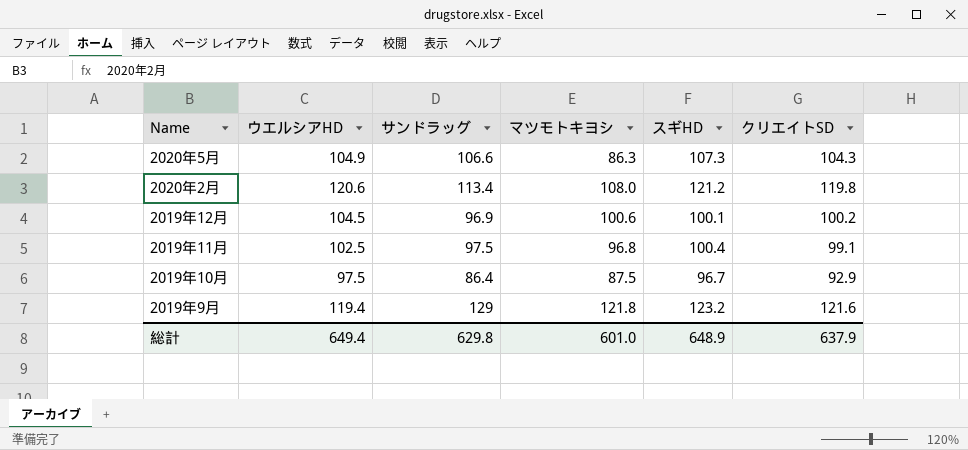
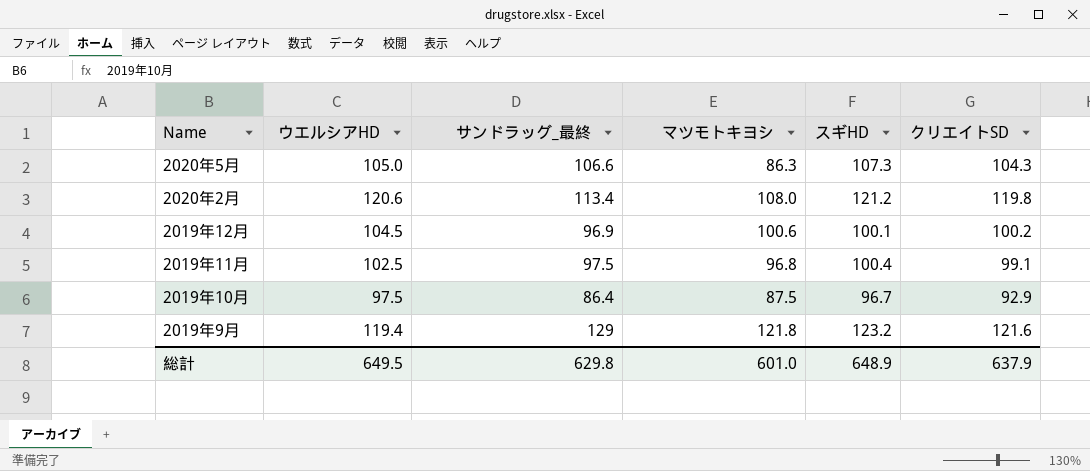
column name: サンドラッグ -> サンドラッグ_最終
2020年5月 | ウエルシアHD: 104.9 -> 105.0
総計 | ウエルシアHD: 649.4 -> 649.5

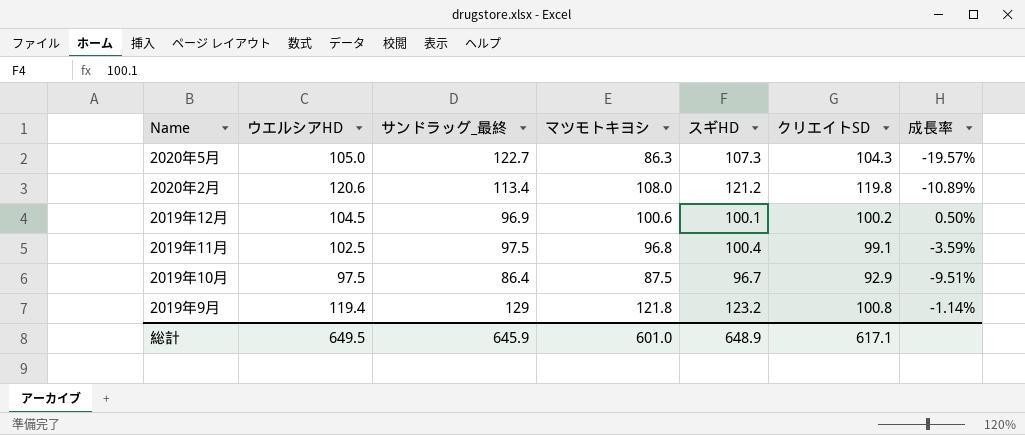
column 成長率 | formula: none -> ([マツモトキヨシ] - [スギHD]) / [スギHD]
2020年5月 | サンドラッグ_最終: 106.6 -> 122.7
2019年9月 | クリエイトSD: 121.6 -> 100.8
総計 | サンドラッグ_最終: 629.8 -> 645.9
総計 | クリエイトSD: 637.9 -> 617.1

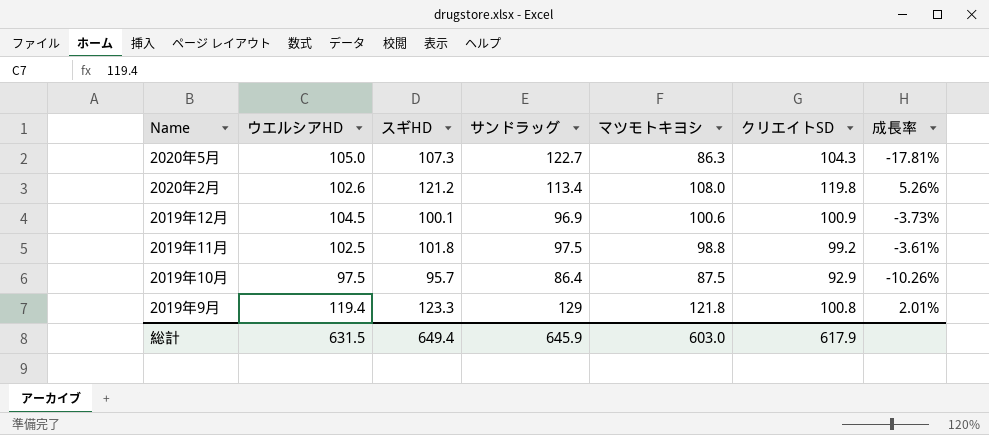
column スギHD | position: 5 -> 3
column name: サンドラッグ_最終 -> サンドラッグ
column 成長率 | formula: ([マツモトキヨシ] - [スギHD]) / [スギHD] -> ([マツモトキヨシ] - [ウエルシアHD]) / [ウエルシアHD]
2020年2月 | ウエルシアHD: 120.6 -> 102.6
2019年12月 | クリエイトSD: 100.2 -> 100.9
2019年11月 | スギHD: 100.4 -> 101.8
2019年11月 | マツモトキヨシ: 96.8 -> 98.8
2019年11月 | クリエイトSD: 99.1 -> 99.2
2019年10月 | スギHD: 96.7 -> 95.7
2019年9月 | スギHD: 123.2 -> 123.3
総計 | ウエルシアHD: 649.5 -> 631.5
総計 | スギHD: 648.9 -> 649.4
総計 | マツモトキヨシ: 601.0 -> 603.0
総計 | クリエイトSD: 617.1 -> 617.9

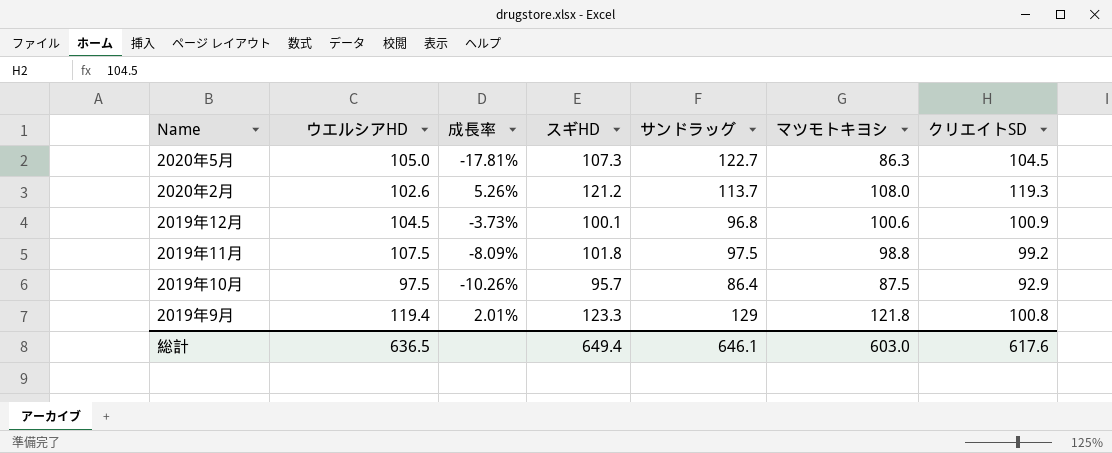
column 成長率 | position: 7 -> 3
2020年5月 | クリエイトSD: 104.3 -> 104.5
2020年2月 | サンドラッグ: 113.4 -> 113.7
2020年2月 | クリエイトSD: 119.8 -> 119.3
2019年12月 | サンドラッグ: 96.9 -> 96.8
2019年11月 | ウエルシアHD: 102.5 -> 107.5
2019年11月 | 成長率: -3.61% -> -8.09%
総計 | ウエルシアHD: 631.5 -> 636.5
総計 | サンドラッグ: 645.9 -> 646.1
総計 | クリエイトSD: 617.9 -> 617.6

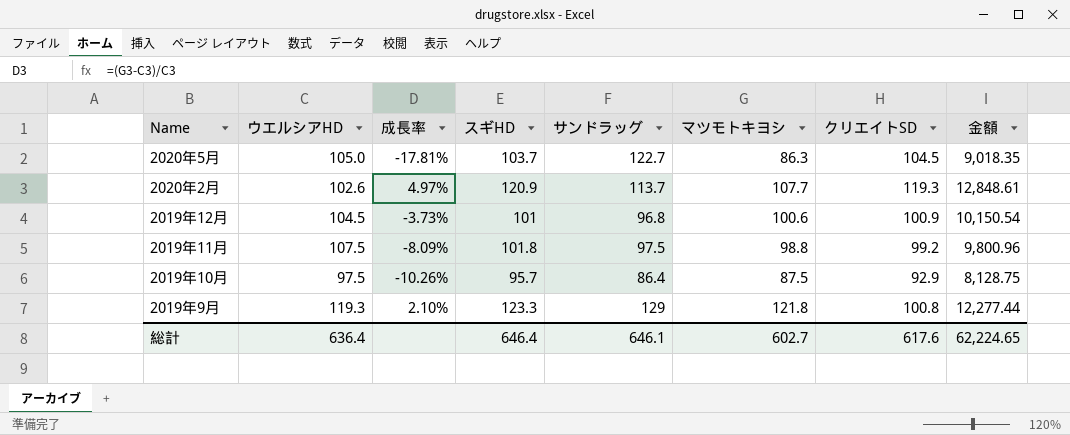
column 金額 | formula: none -> [マツモトキヨシ] * [クリエイトSD]
2020年5月 | スギHD: 107.3 -> 103.7
2020年2月 | 成長率: 5.26% -> 4.97%
2020年2月 | スギHD: 121.2 -> 120.9
2020年2月 | マツモトキヨシ: 108.0 -> 107.7
2019年12月 | スギHD: 100.1 -> 101
2019年9月 | ウエルシアHD: 119.4 -> 119.3
2019年9月 | 成長率: 2.01% -> 2.10%
総計 | ウエルシアHD: 636.5 -> 636.4
総計 | スギHD: 649.4 -> 646.4
総計 | マツモトキヨシ: 603.0 -> 602.7

